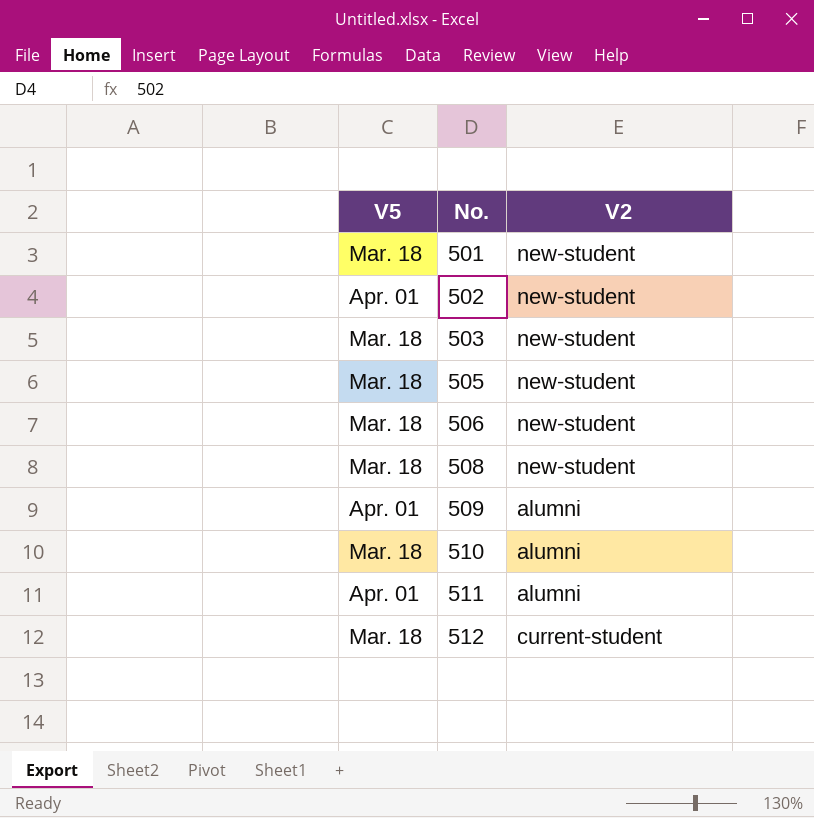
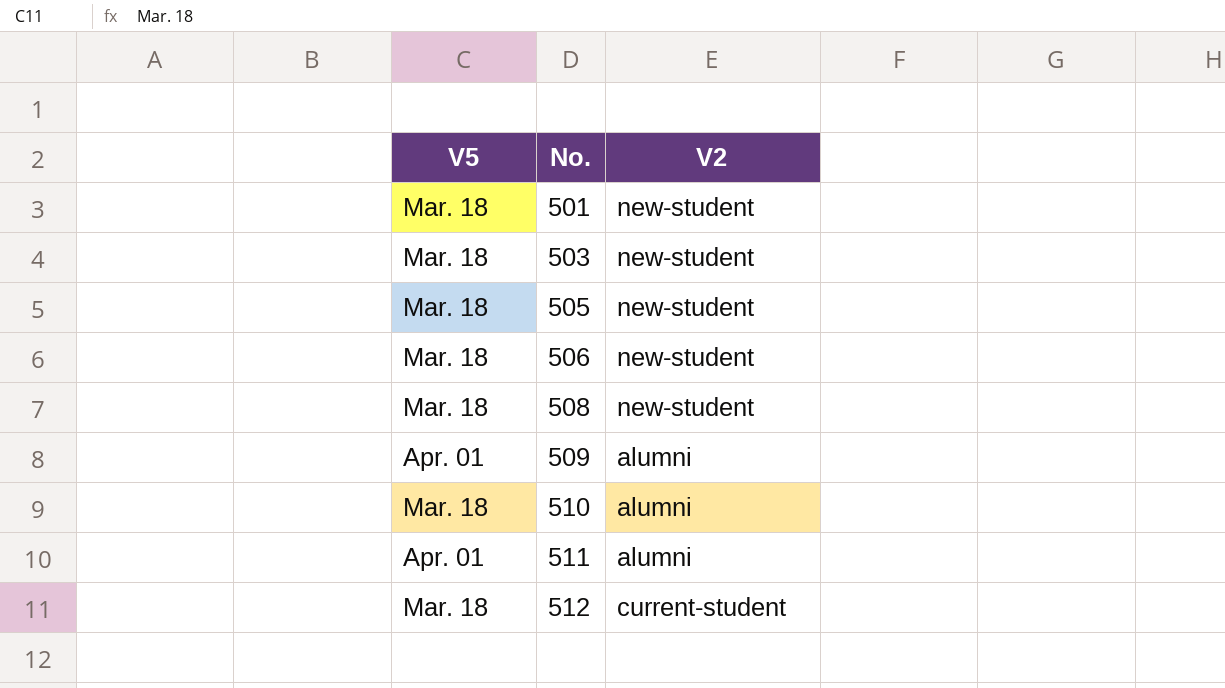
row 502: Apr. 01 | new-student -> none

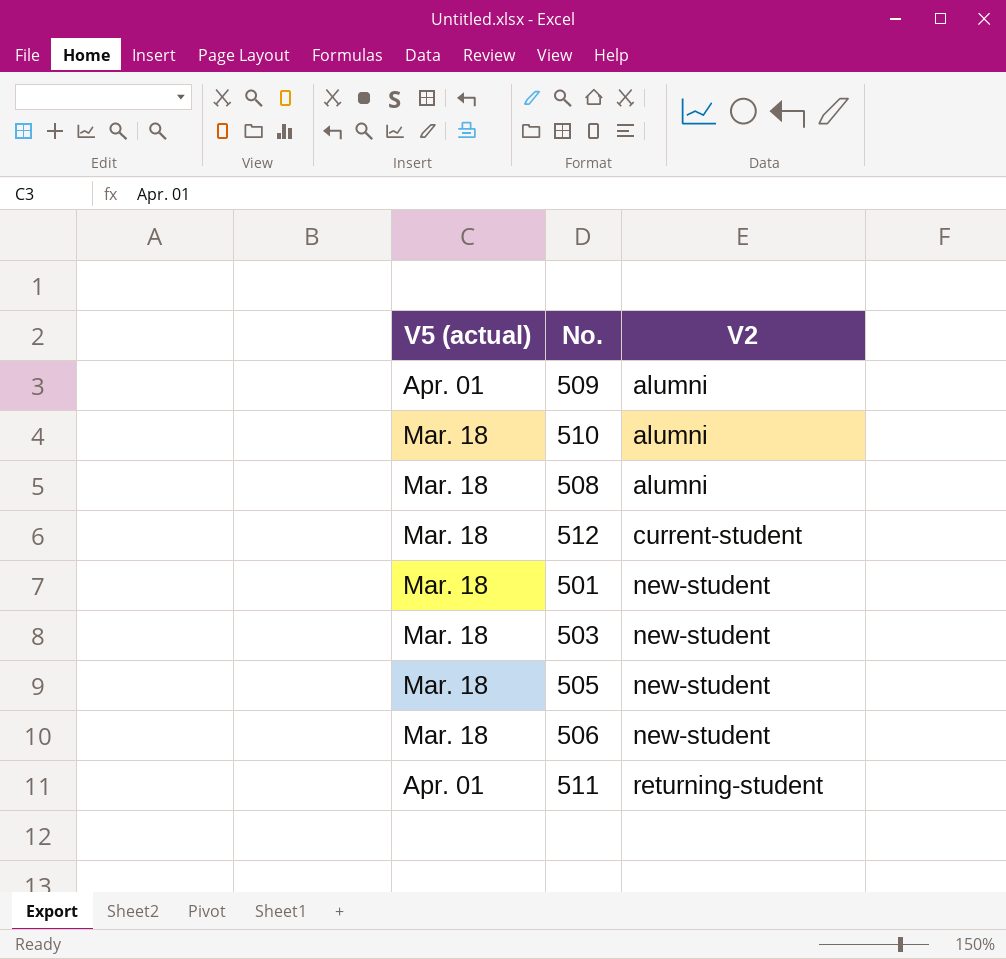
row order: No. ascending -> V2 ascending
column name: V5 -> V5 (actual)
508 | V2: new-student -> alumni
511 | V2: alumni -> returning-student

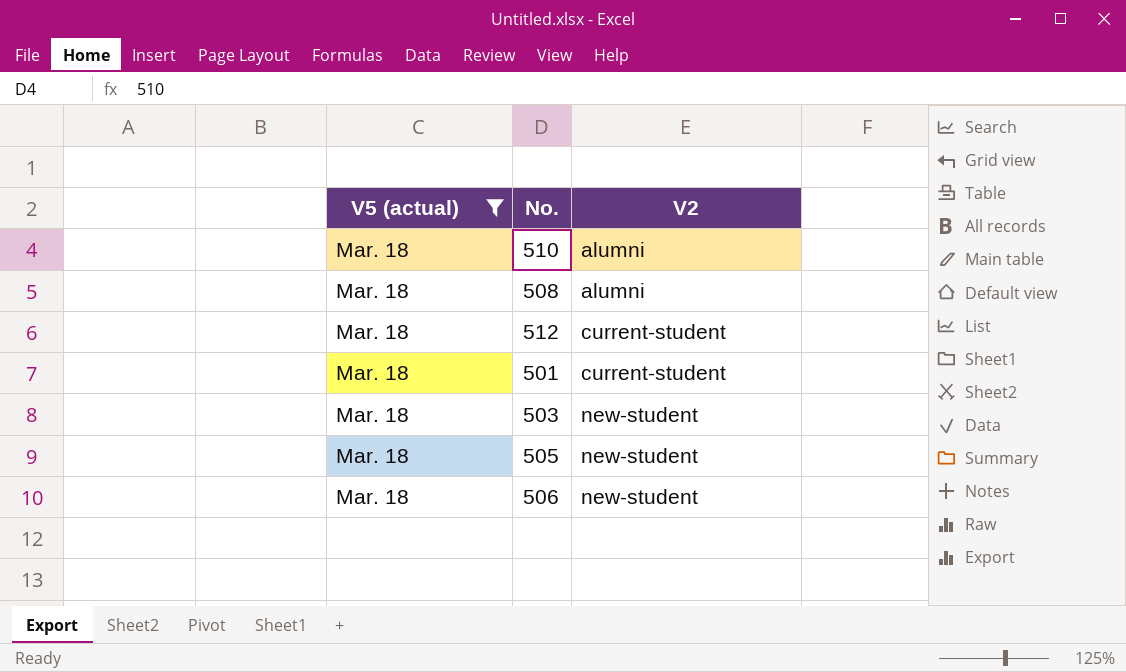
filter: none -> V5 (actual) = Mar. 18
501 | V2: new-student -> current-student

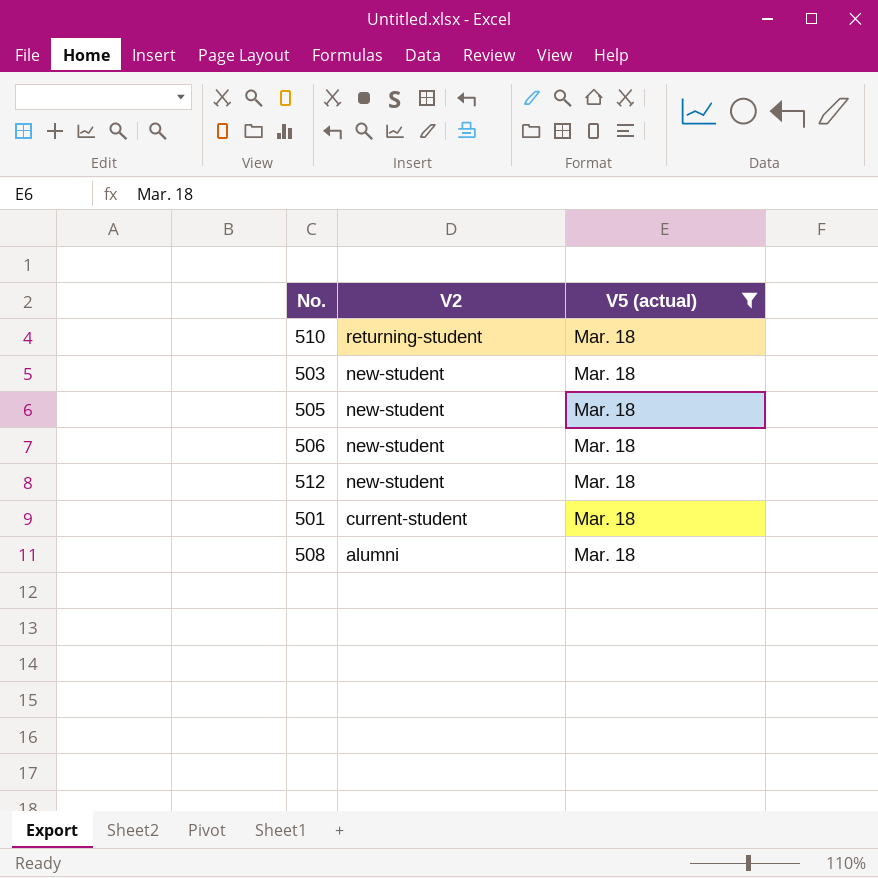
row order: V2 ascending -> V2 descending
column V5 (actual) | position: 1 -> 3
510 | V2: alumni -> returning-student
512 | V2: current-student -> new-student

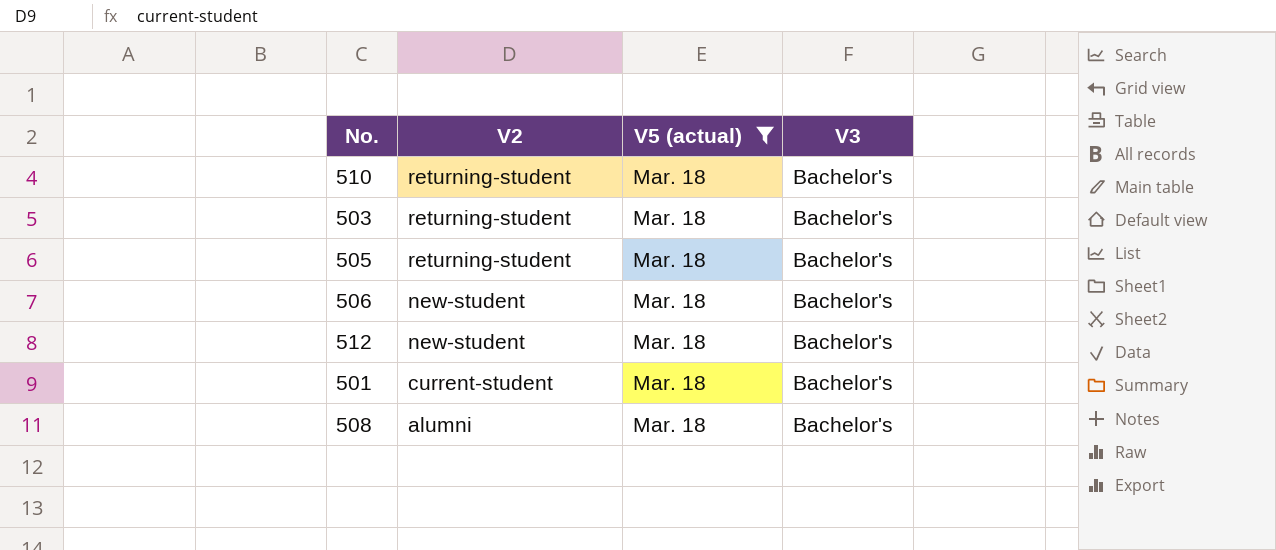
column V3 | position: none -> 4
503 | V2: new-student -> returning-student
505 | V2: new-student -> returning-student

